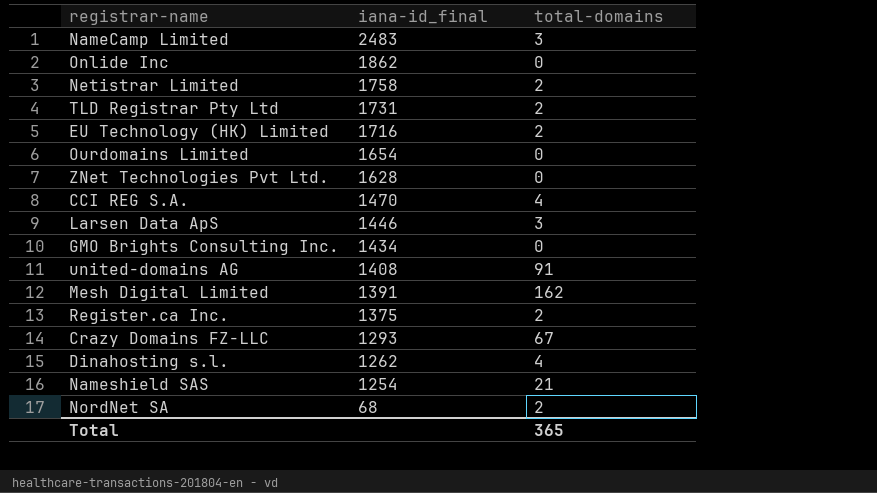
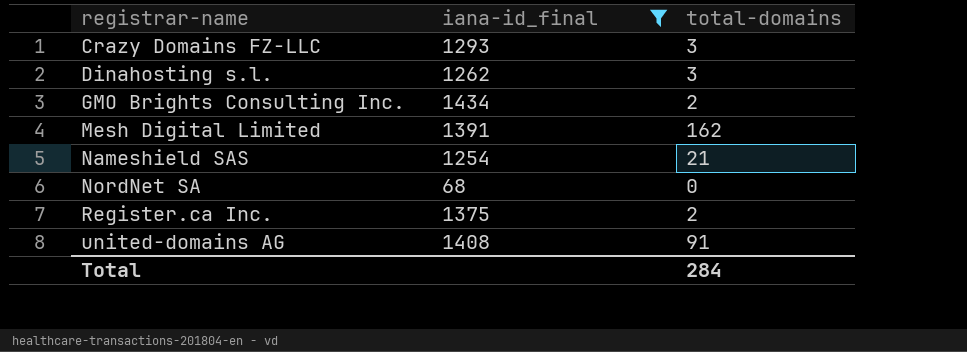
filter: none -> iana-id_final <= 1434
row order: iana-id_final descending -> registrar-name ascending
Crazy Domains FZ-LLC | total-domains: 67 -> 3
Dinahosting s.l. | total-domains: 4 -> 3
GMO Brights Consulting Inc. | total-domains: 0 -> 2
NordNet SA | total-domains: 2 -> 0
Total | total-domains: 365 -> 284

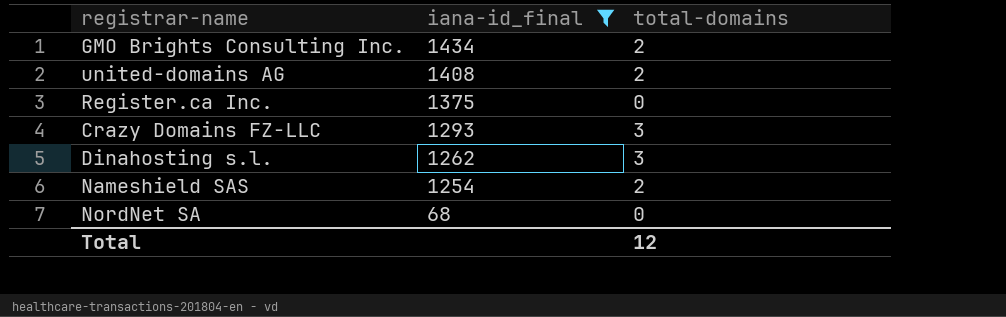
row order: registrar-name ascending -> iana-id_final descending
row Mesh Digital Limited: 1391 | 162 -> none
united-domains AG | total-domains: 91 -> 2
Register.ca Inc. | total-domains: 2 -> 0
Nameshield SAS | total-domains: 21 -> 2
Total | total-domains: 284 -> 12

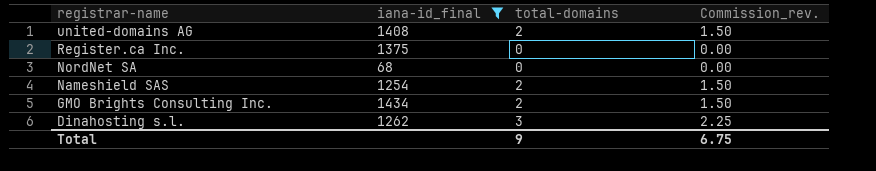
row order: iana-id_final descending -> registrar-name descending
column Commission_rev. | formula: none -> [total-domains] * 0.75
row Crazy Domains FZ-LLC: 1293 | 3 -> none
Total | total-domains: 12 -> 9

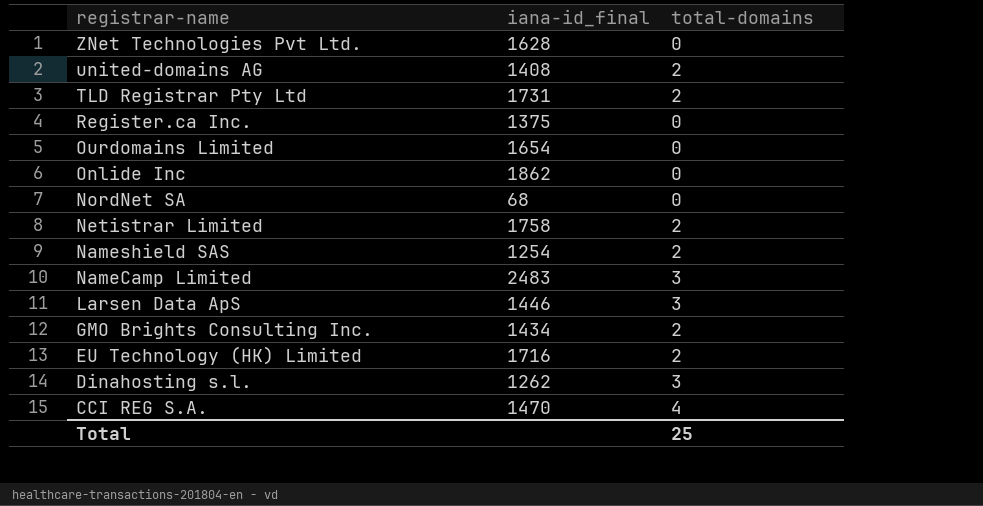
filter: iana-id_final <= 1434 -> none
column Commission_rev. | formula: [total-domains] * 0.75 -> none
Total | total-domains: 9 -> 25

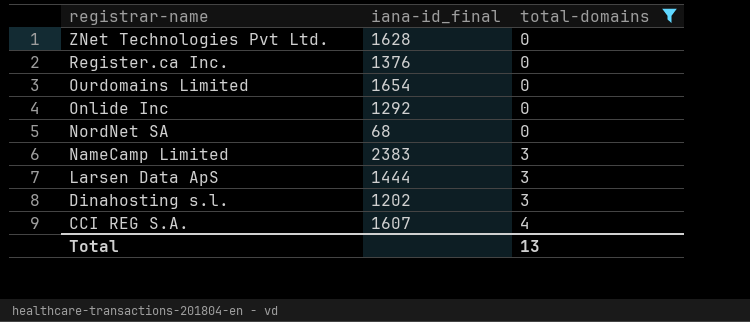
filter: none -> total-domains != 2
Register.ca Inc. | iana-id_final: 1375 -> 1376
Onlide Inc | iana-id_final: 1862 -> 1292
NameCamp Limited | iana-id_final: 2483 -> 2383
Larsen Data ApS | iana-id_final: 1446 -> 1444
Dinahosting s.l. | iana-id_final: 1262 -> 1202
CCI REG S.A. | iana-id_final: 1470 -> 1607
Total | total-domains: 25 -> 13

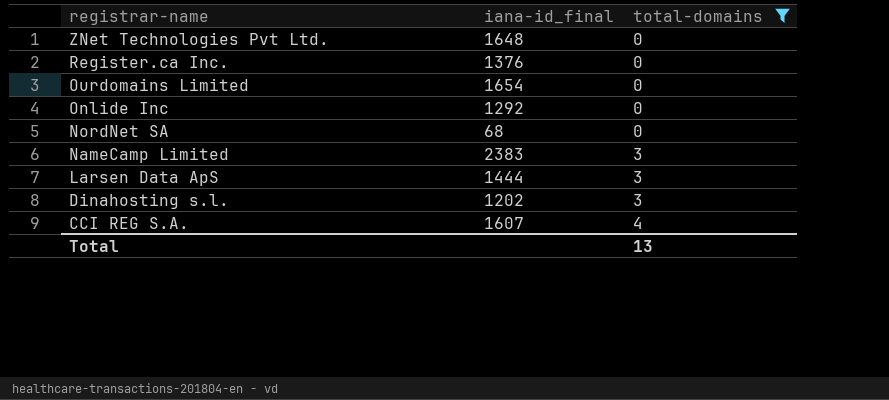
ZNet Technologies Pvt Ltd. | iana-id_final: 1628 -> 1648

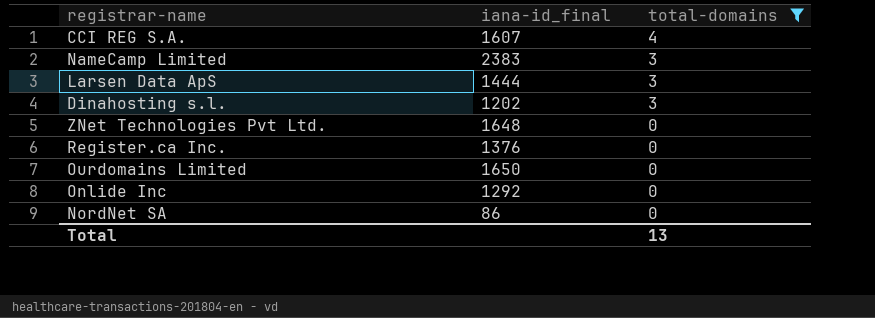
row order: registrar-name descending -> total-domains descending
Ourdomains Limited | iana-id_final: 1654 -> 1650
NordNet SA | iana-id_final: 68 -> 86

